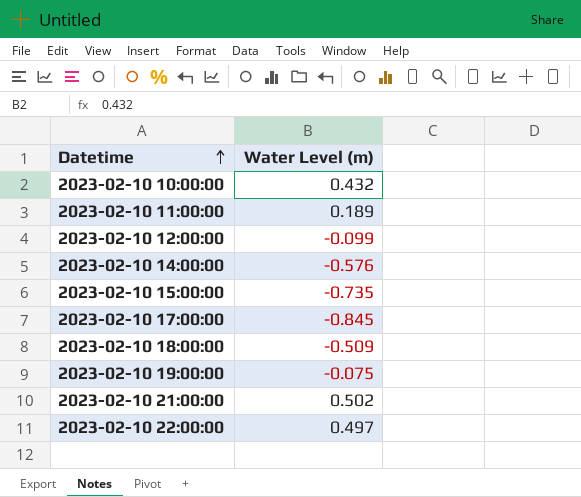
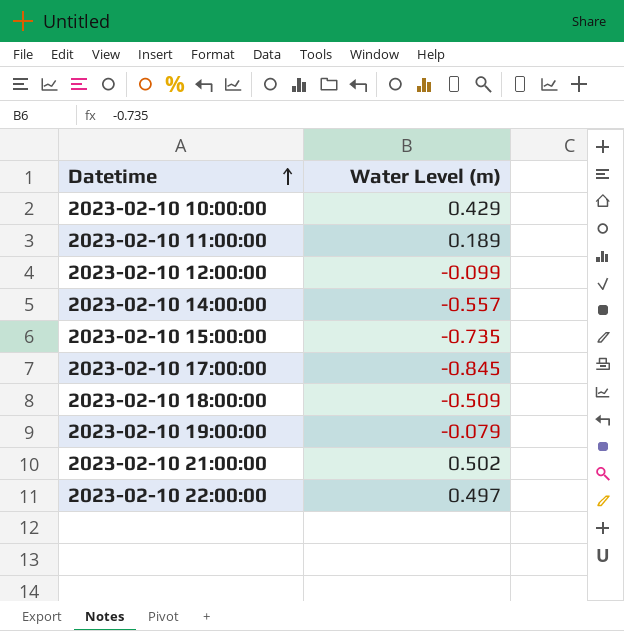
2023-02-10 10:00:00 | Water Level (m): 0.432 -> 0.429
2023-02-10 14:00:00 | Water Level (m): -0.576 -> -0.557
2023-02-10 19:00:00 | Water Level (m): -0.075 -> -0.079

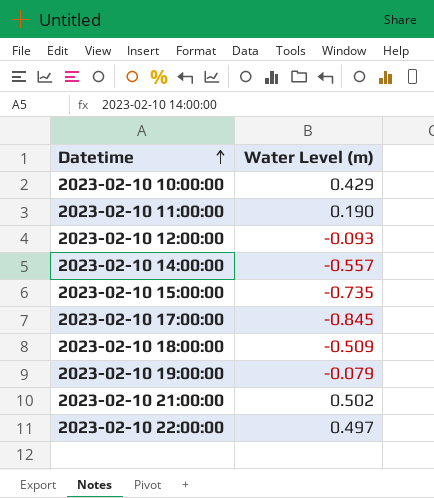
2023-02-10 11:00:00 | Water Level (m): 0.189 -> 0.190
2023-02-10 12:00:00 | Water Level (m): -0.099 -> -0.093

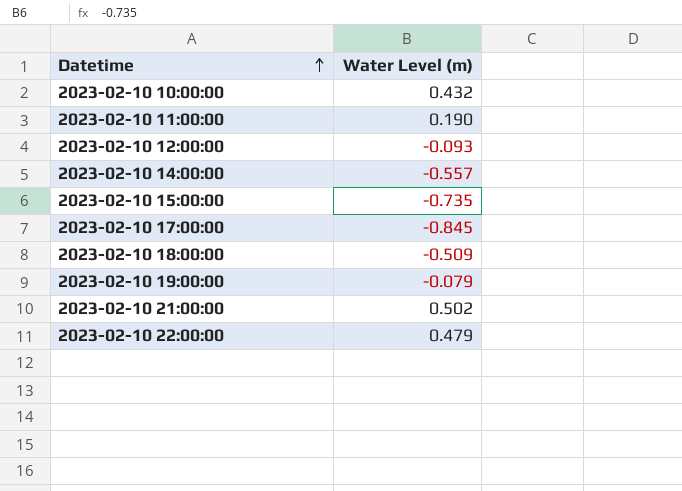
2023-02-10 10:00:00 | Water Level (m): 0.429 -> 0.432
2023-02-10 22:00:00 | Water Level (m): 0.497 -> 0.479

